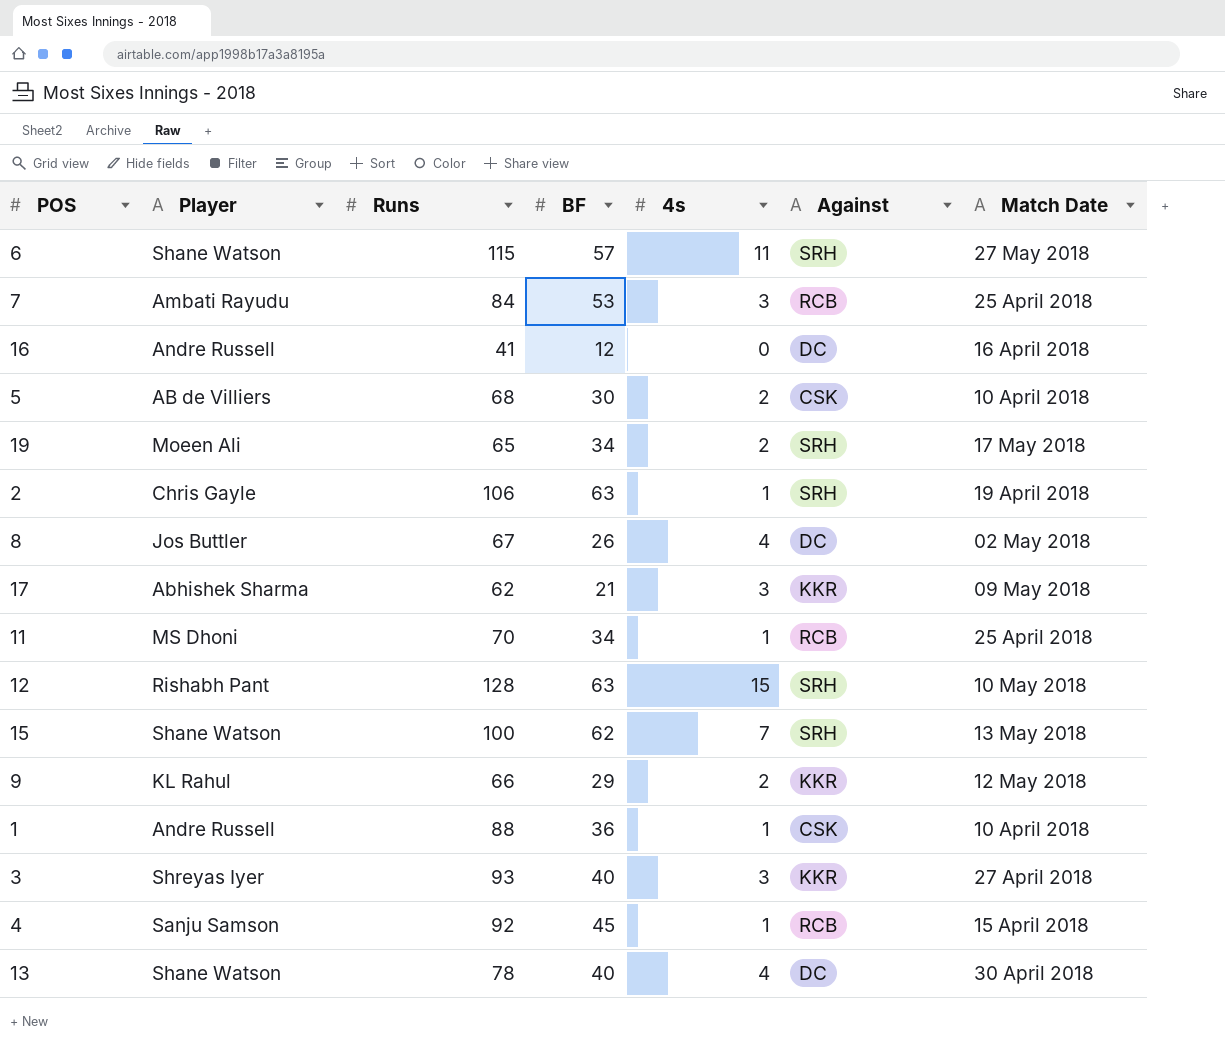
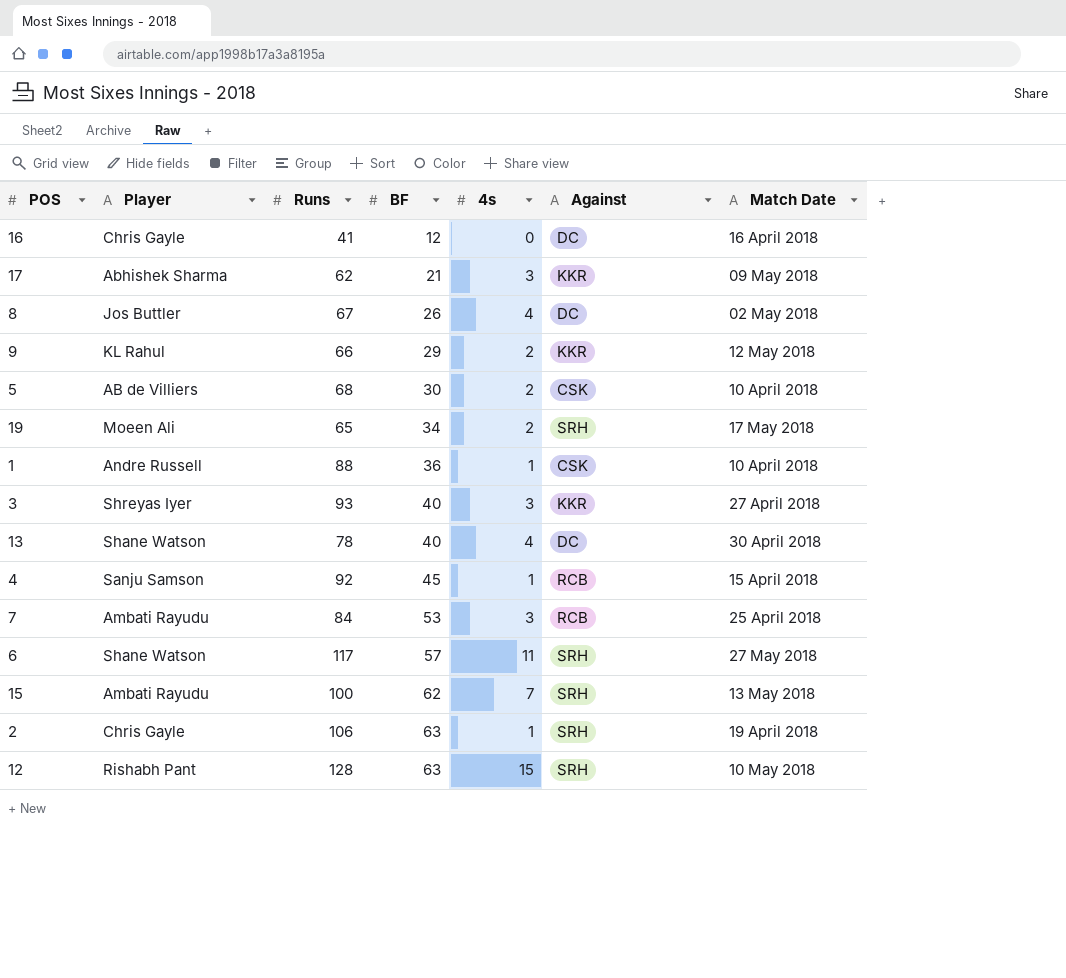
row order: none -> BF ascending
row 11: MS Dhoni | 70 | 34 | 1 | RCB | 25 April 2018 -> none
16 | Player: Andre Russell -> Chris Gayle
6 | Runs: 115 -> 117
15 | Player: Shane Watson -> Ambati Rayudu

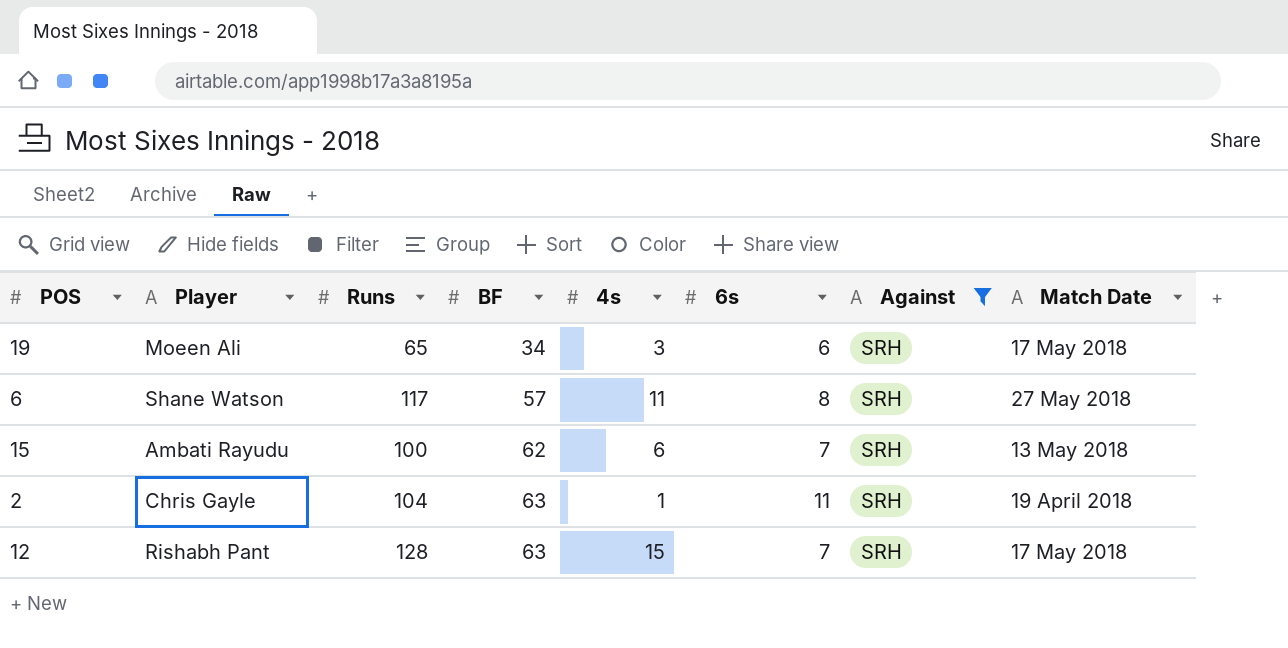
filter: none -> Against = SRH
column 6s | position: none -> 6
19 | 4s: 2 -> 3
15 | 4s: 7 -> 6
2 | Runs: 106 -> 104
12 | Match Date: 10 May 2018 -> 17 May 2018

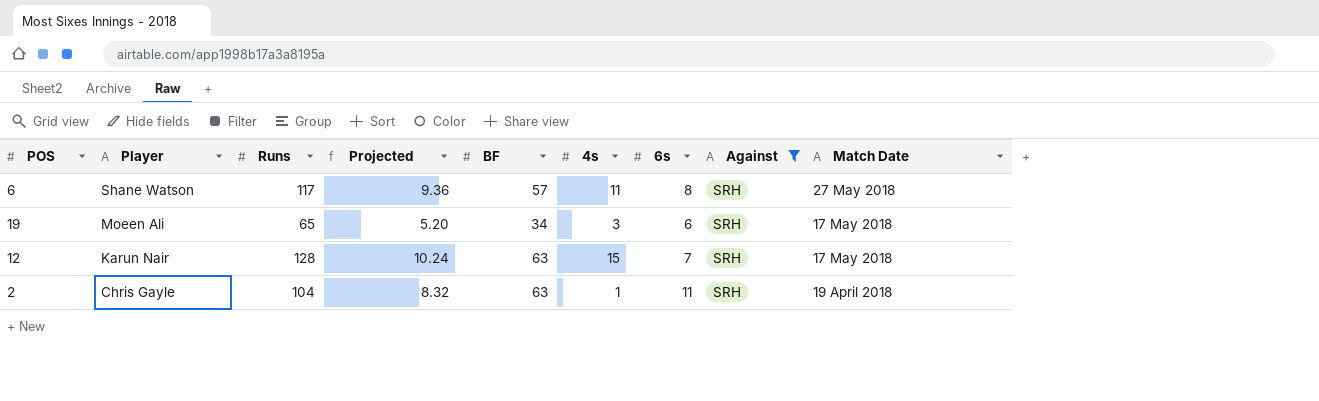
row order: BF ascending -> Player descending
column Projected | formula: none -> [Runs] * 0.08
row 15: Ambati Rayudu | 100 | 62 | 6 | 7 | SRH | 13 May 2018 -> none
12 | Player: Rishabh Pant -> Karun Nair

